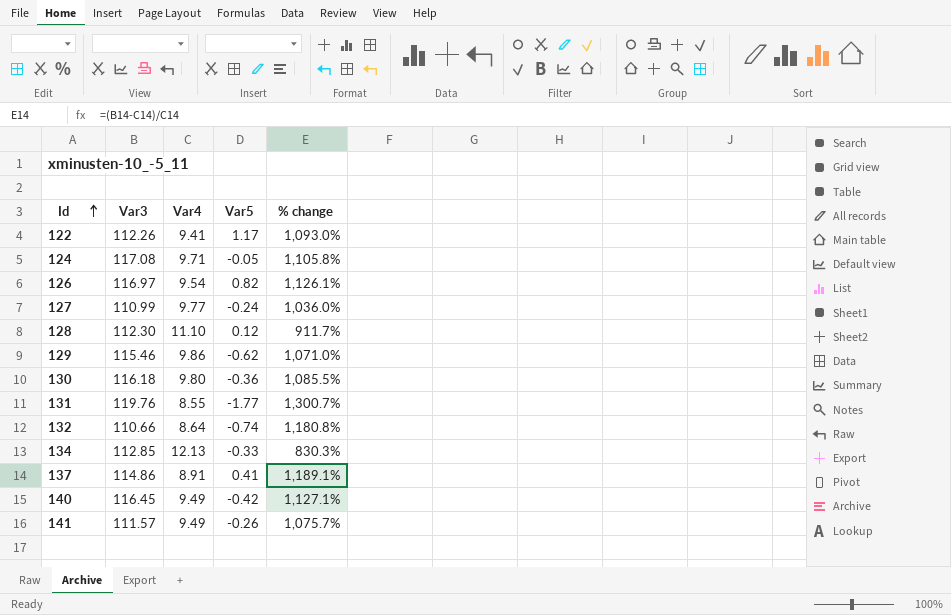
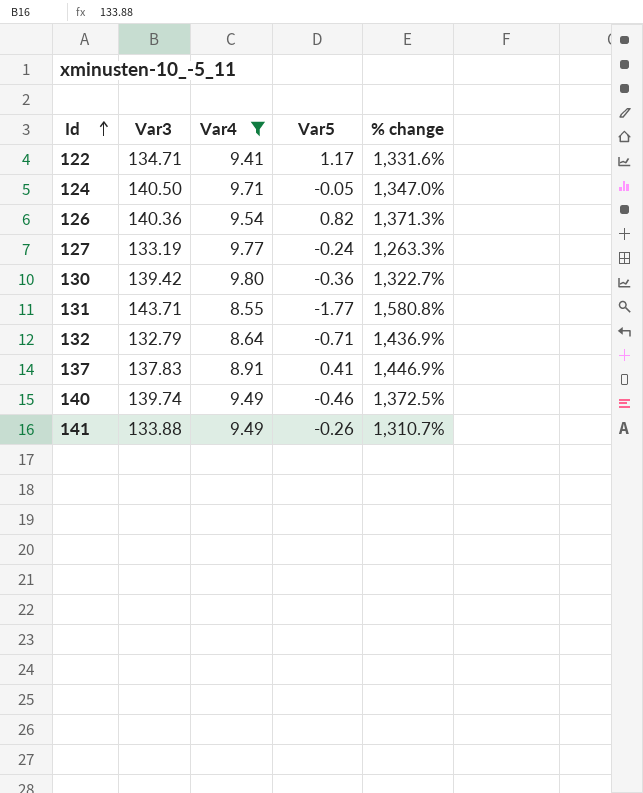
filter: none -> Var4 <= 9.80
122 | Var3: 112.26 -> 134.71
122 | % change: 1,093.0% -> 1,331.6%
124 | Var3: 117.08 -> 140.50
124 | % change: 1,105.8% -> 1,347.0%
126 | Var3: 116.97 -> 140.36
126 | % change: 1,126.1% -> 1,371.3%
127 | Var3: 110.99 -> 133.19
127 | % change: 1,036.0% -> 1,263.3%
130 | Var3: 116.18 -> 139.42
130 | % change: 1,085.5% -> 1,322.7%
131 | Var3: 119.76 -> 143.71
131 | % change: 1,300.7% -> 1,580.8%
132 | Var3: 110.66 -> 132.79
132 | Var5: -0.74 -> -0.71
132 | % change: 1,180.8% -> 1,436.9%
137 | Var3: 114.86 -> 137.83
137 | % change: 1,189.1% -> 1,446.9%
140 | Var3: 116.45 -> 139.74
140 | Var5: -0.42 -> -0.46
140 | % change: 1,127.1% -> 1,372.5%
141 | Var3: 111.57 -> 133.88
141 | % change: 1,075.7% -> 1,310.7%

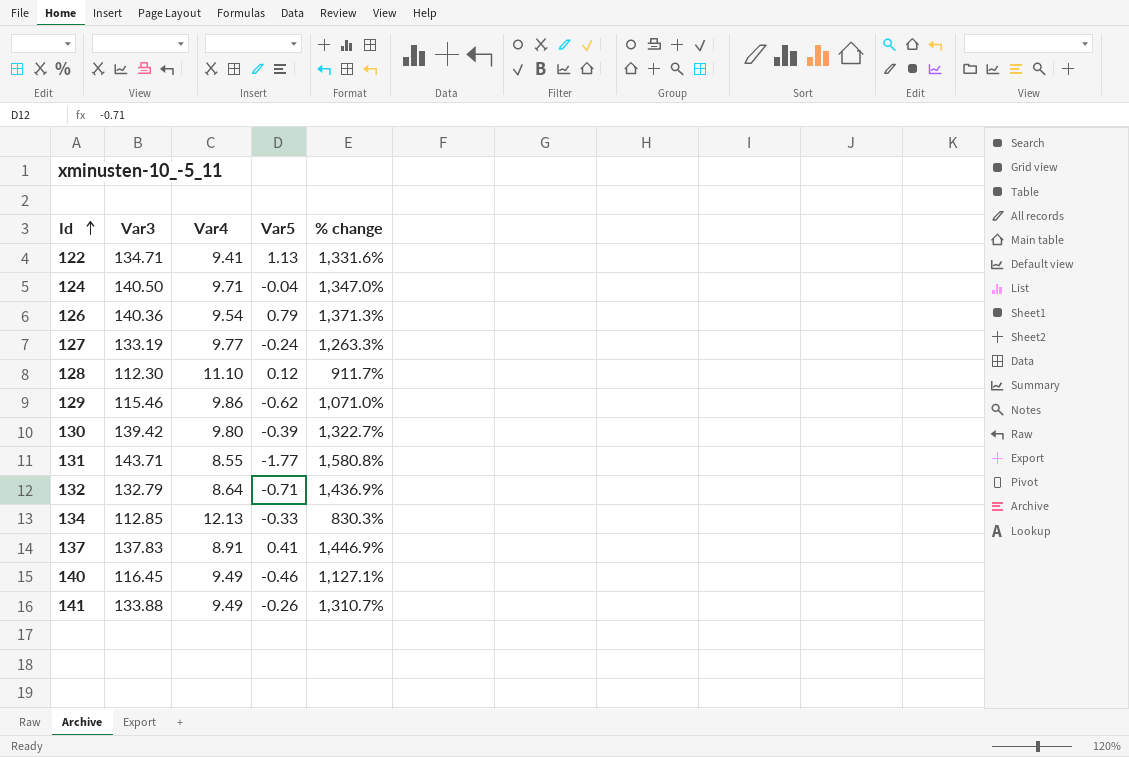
filter: Var4 <= 9.80 -> none
122 | Var5: 1.17 -> 1.13
124 | Var5: -0.05 -> -0.04
126 | Var5: 0.82 -> 0.79
130 | Var5: -0.36 -> -0.39
140 | Var3: 139.74 -> 116.45
140 | % change: 1,372.5% -> 1,127.1%

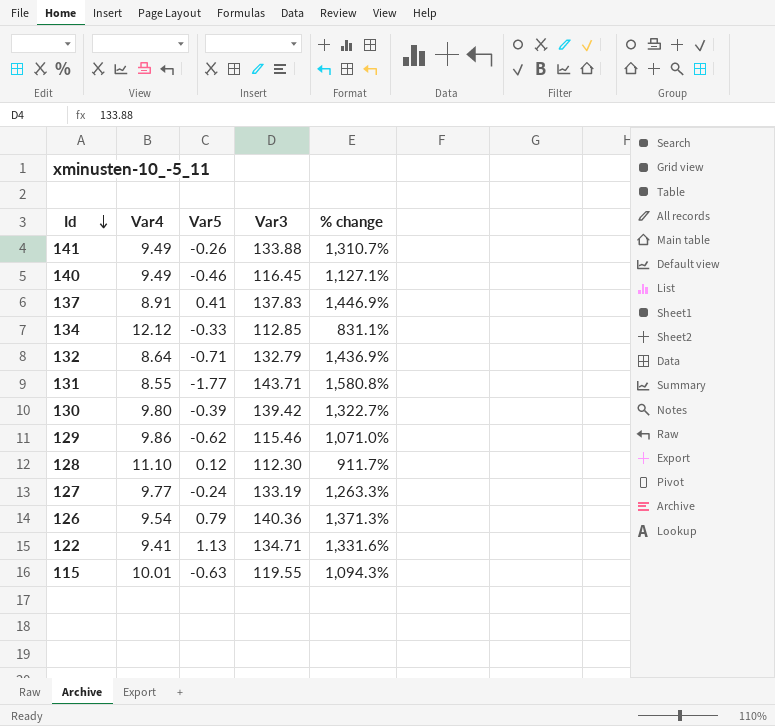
row order: Id ascending -> Id descending
column Var3 | position: 2 -> 4
row 124: 140.50 | 9.71 | -0.04 | 1,347.0% -> none
134 | Var4: 12.13 -> 12.12
134 | % change: 830.3% -> 831.1%
row 115: none -> 10.01 | -0.63 | 119.55 | 1,094.3%

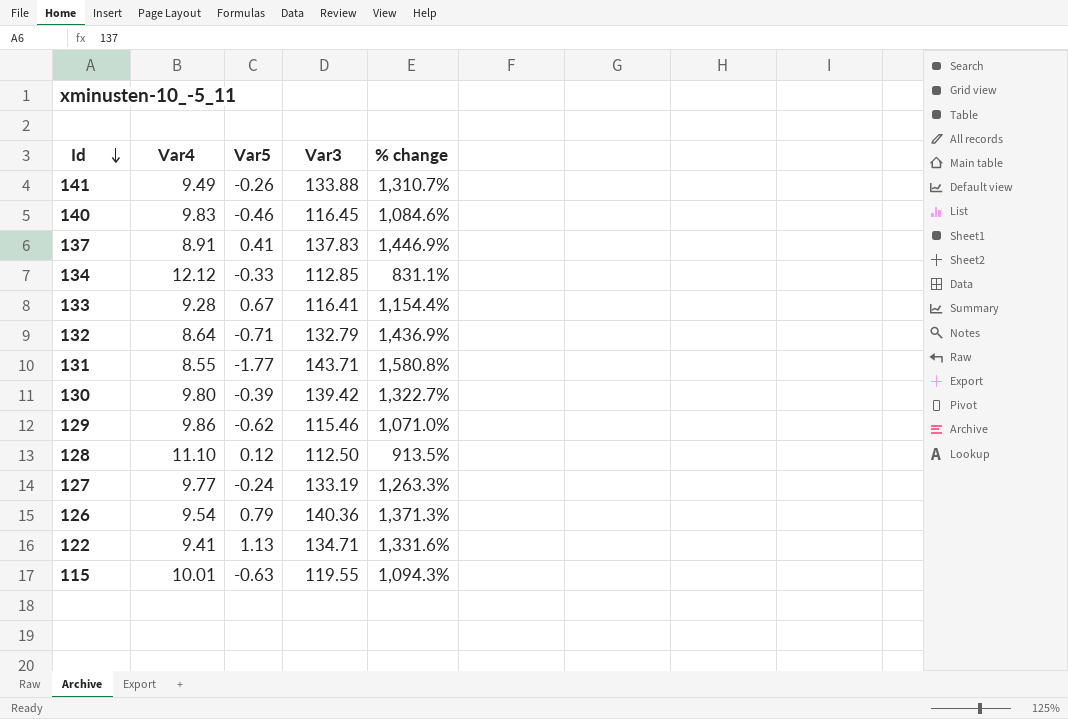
140 | Var4: 9.49 -> 9.83
140 | % change: 1,127.1% -> 1,084.6%
row 133: none -> 9.28 | 0.67 | 116.41 | 1,154.4%
128 | Var3: 112.30 -> 112.50
128 | % change: 911.7% -> 913.5%

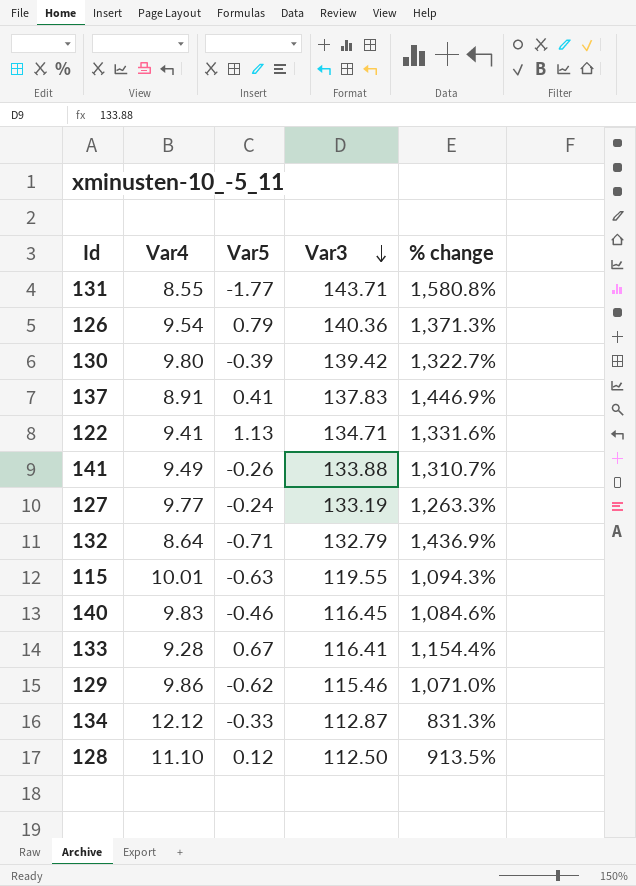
row order: Id descending -> Var3 descending
134 | Var3: 112.85 -> 112.87
134 | % change: 831.1% -> 831.3%

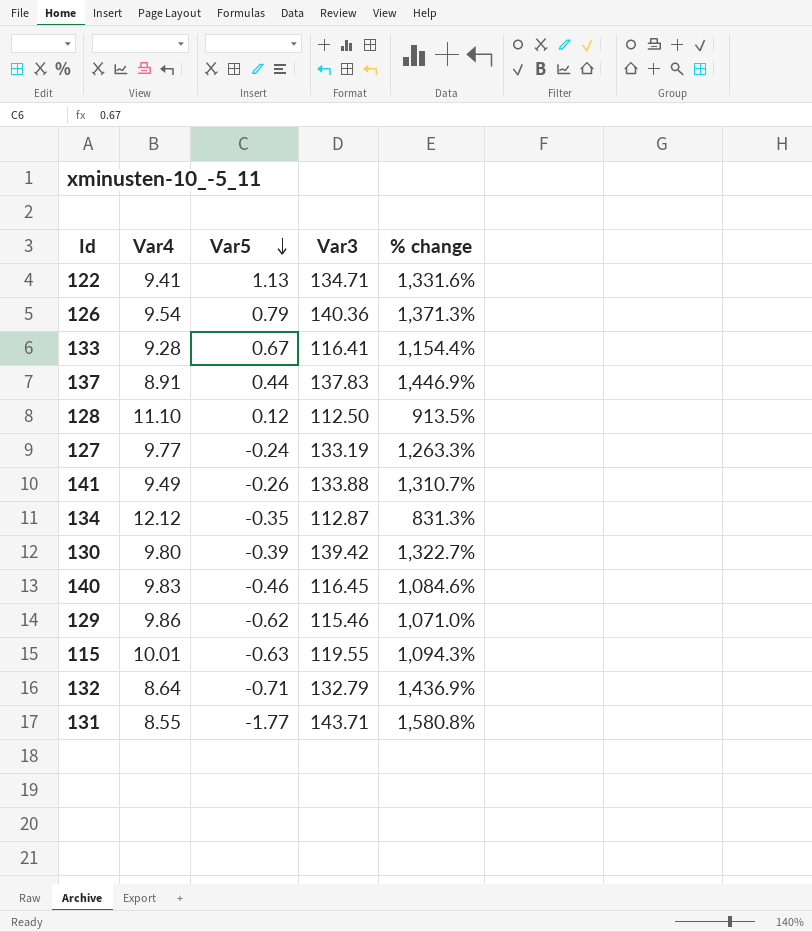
row order: Var3 descending -> Var5 descending
137 | Var5: 0.41 -> 0.44
134 | Var5: -0.33 -> -0.35

